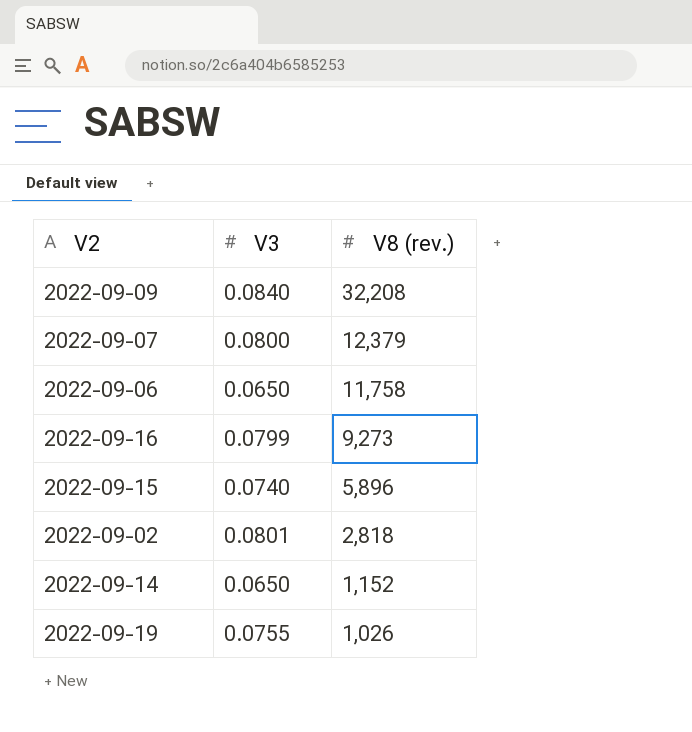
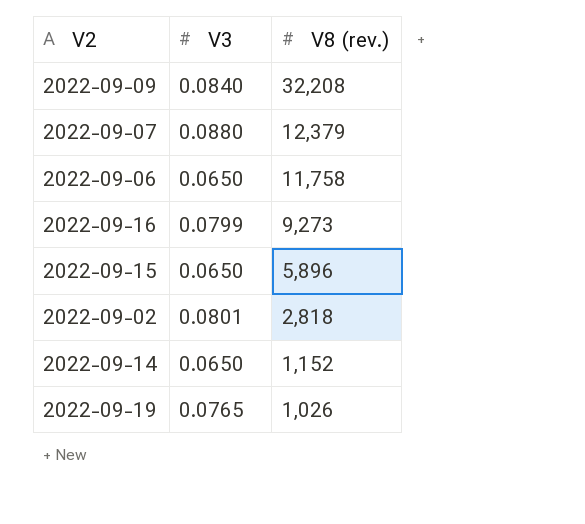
2022-09-07 | V3: 0.0800 -> 0.0880
2022-09-15 | V3: 0.0740 -> 0.0650
2022-09-19 | V3: 0.0755 -> 0.0765

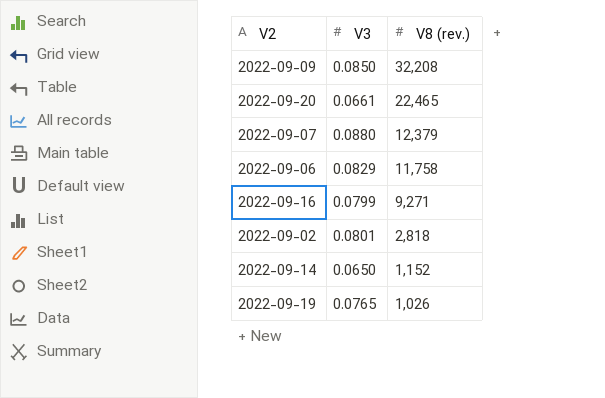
row 2022-09-15: 0.0650 | 5,896 -> none
2022-09-09 | V3: 0.0840 -> 0.0850
row 2022-09-20: none -> 0.0661 | 22,465
2022-09-06 | V3: 0.0650 -> 0.0829
2022-09-16 | V8 (rev.): 9,273 -> 9,271

